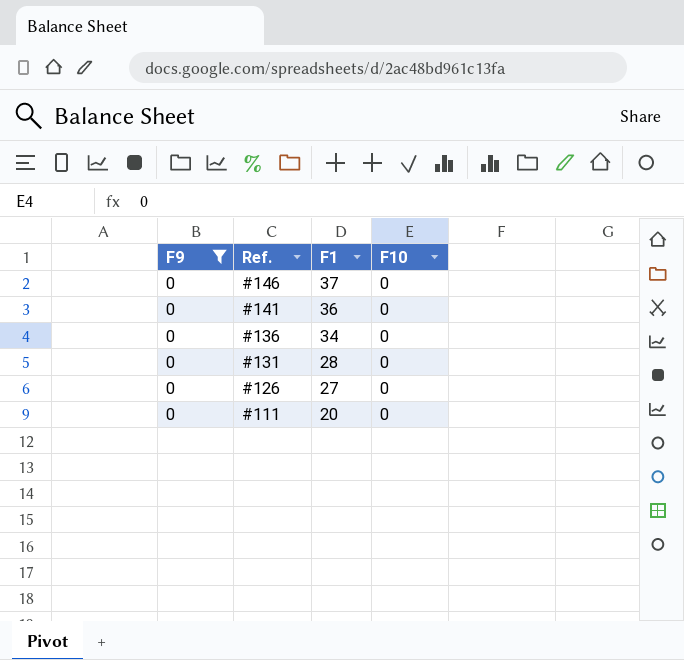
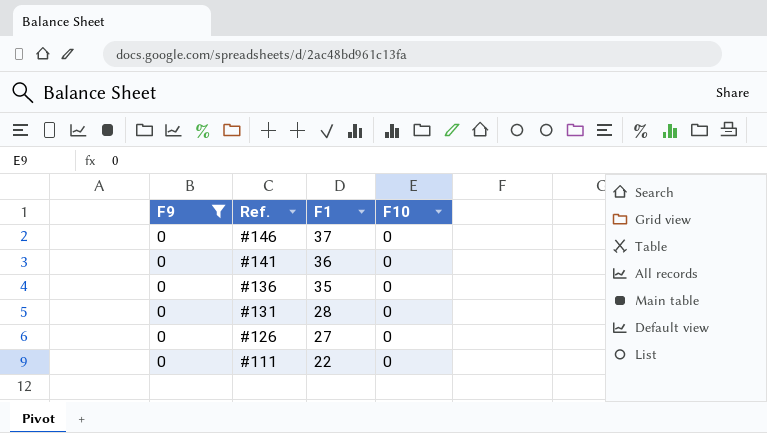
#136 | F1: 34 -> 35
#111 | F1: 20 -> 22

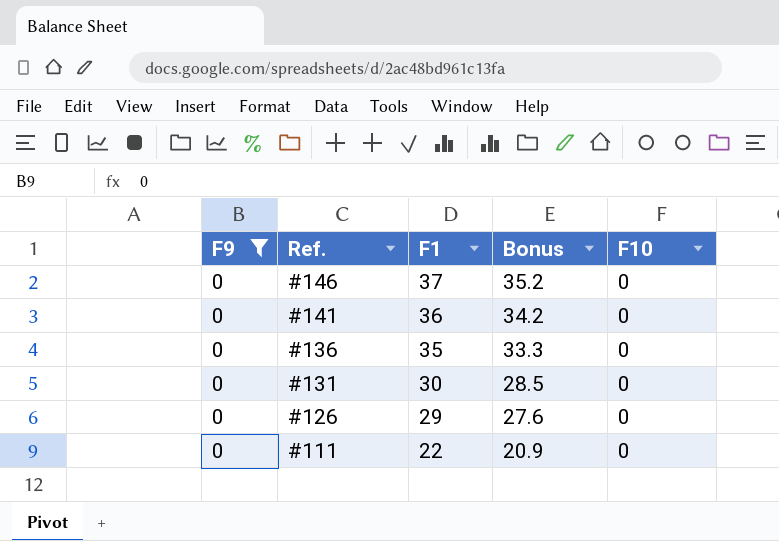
column Bonus | formula: none -> [F1] * 0.95
#131 | F1: 28 -> 30
#126 | F1: 27 -> 29

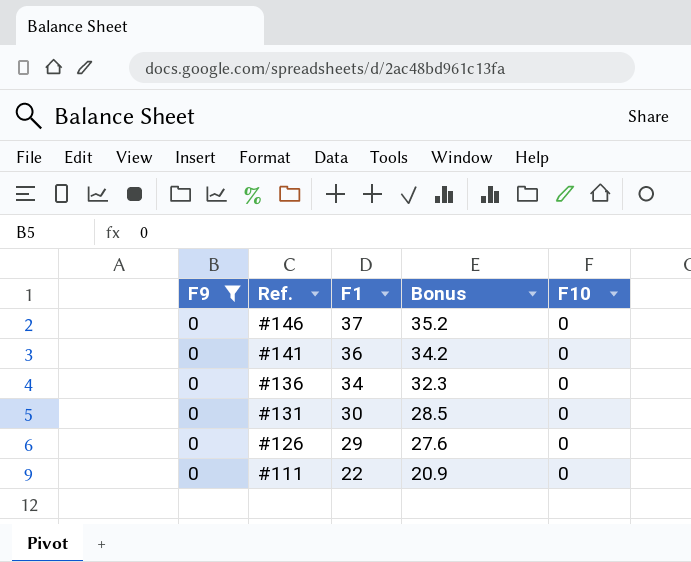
#136 | F1: 35 -> 34
#136 | Bonus: 33.3 -> 32.3

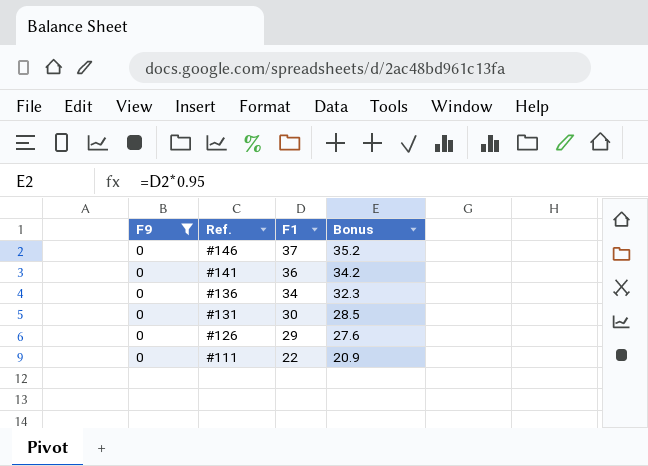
column F10 | position: 5 -> none

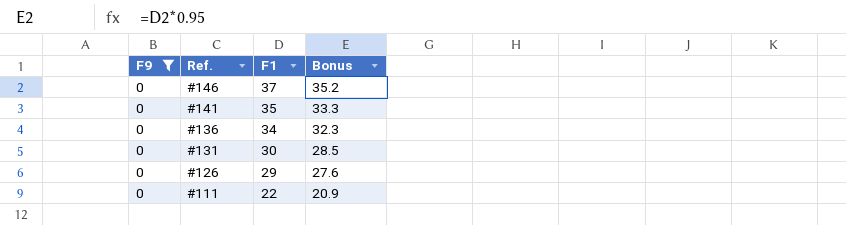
#141 | F1: 36 -> 35
#141 | Bonus: 34.2 -> 33.3

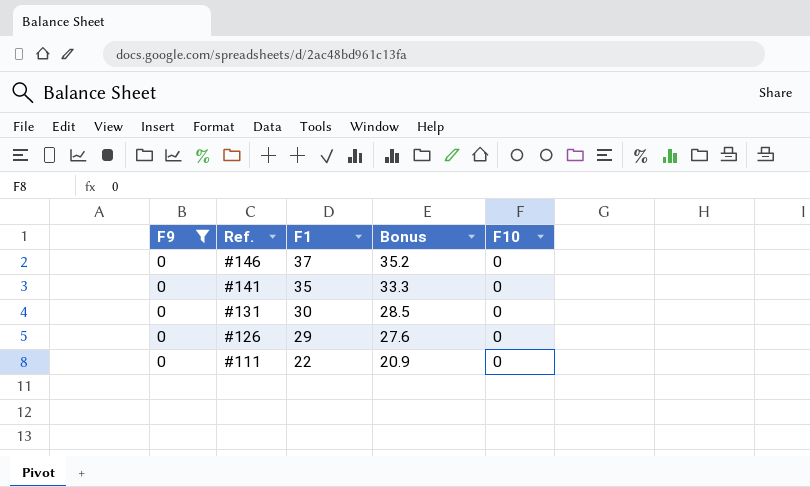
column F10 | position: none -> 5
row #136: 0 | 34 | 32.3 -> none

